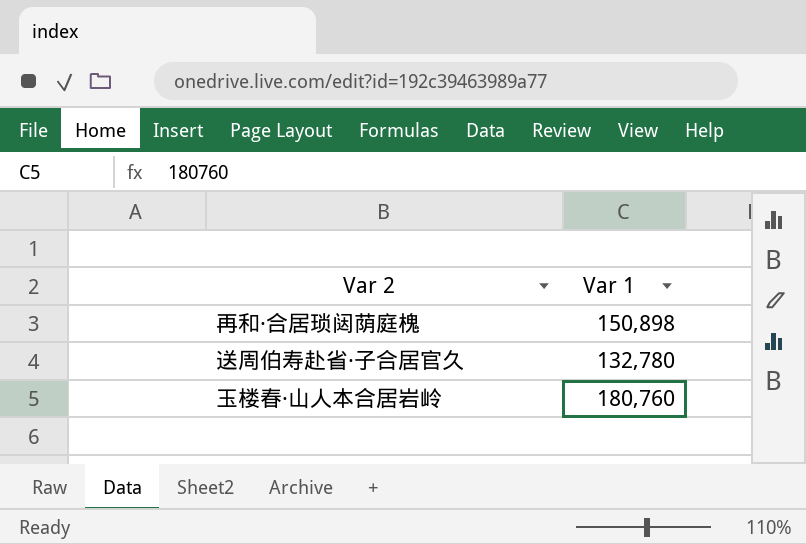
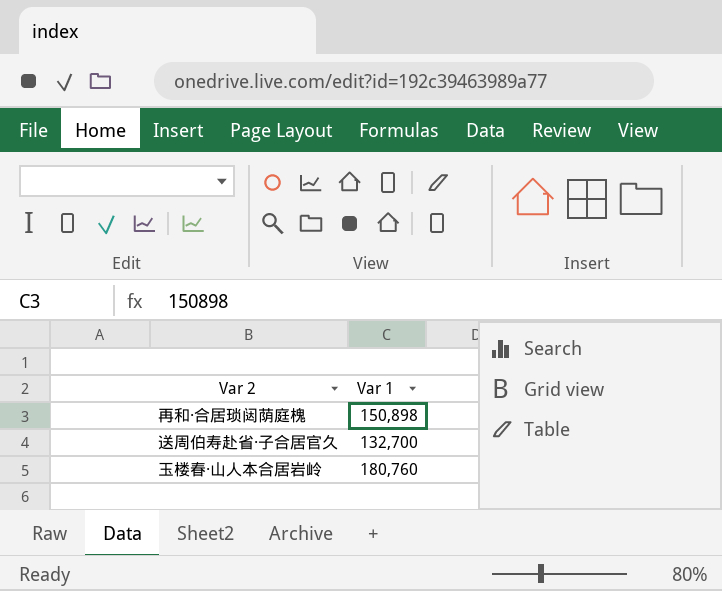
送周伯寿赴省·子合居官久 | Var 1: 132,780 -> 132,700

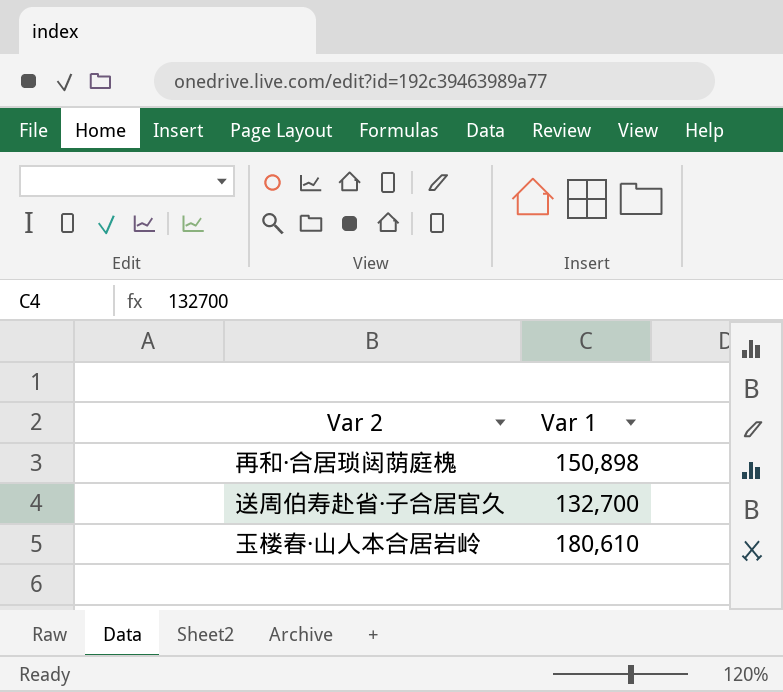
玉楼春·山人本合居岩岭 | Var 1: 180,760 -> 180,610

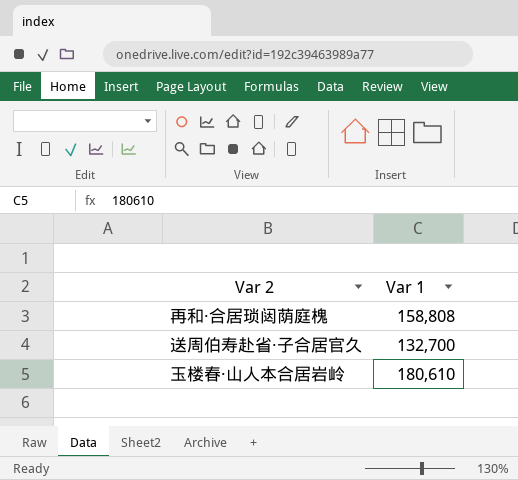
再和·合居琐闼荫庭槐 | Var 1: 150,898 -> 158,808

